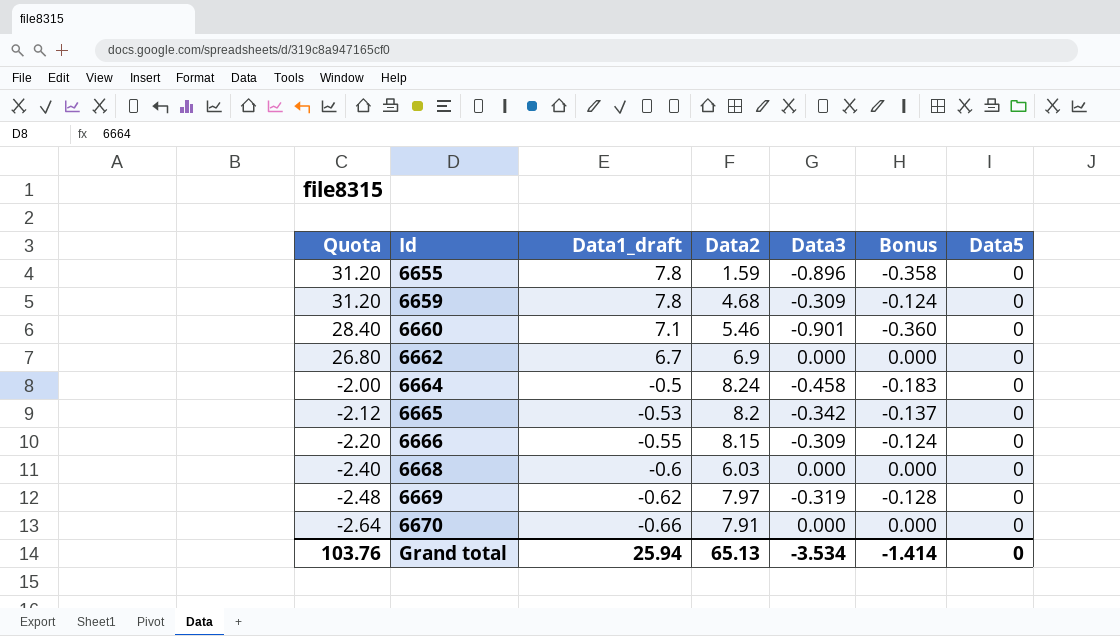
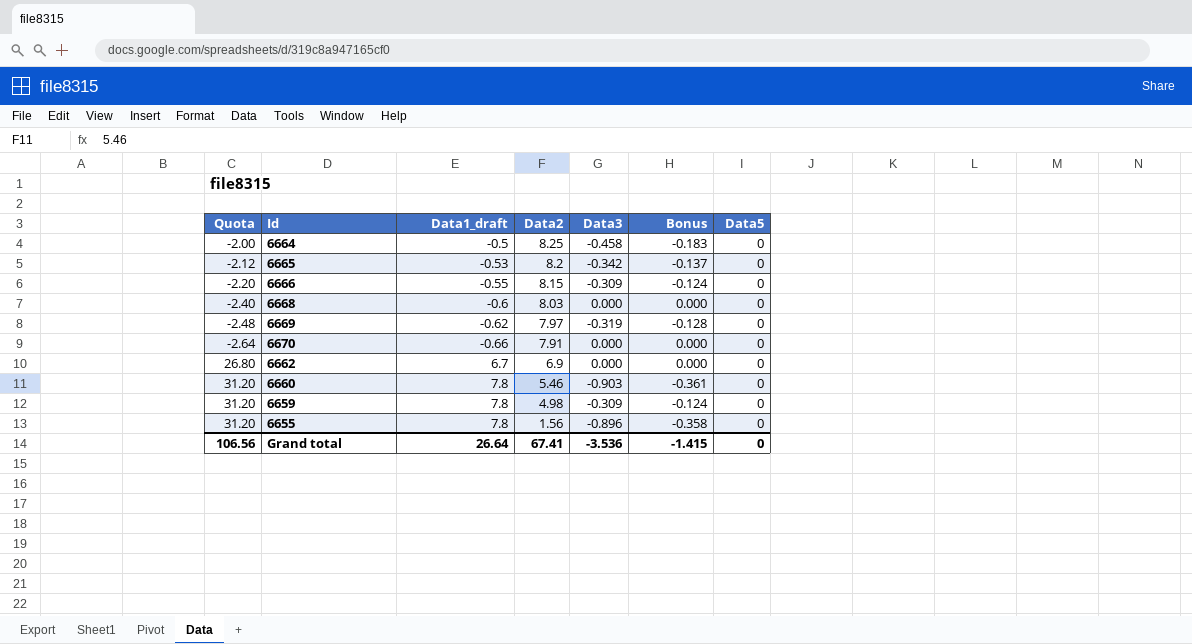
row order: Quota descending -> Data2 descending
6664 | Data2: 8.24 -> 8.25
6668 | Data2: 6.03 -> 8.03
6660 | Quota: 28.40 -> 31.20
6660 | Data1_draft: 7.1 -> 7.8
6660 | Data3: -0.901 -> -0.903
6660 | Bonus: -0.360 -> -0.361
6659 | Data2: 4.68 -> 4.98
6655 | Data2: 1.59 -> 1.56
Grand total | Quota: 103.76 -> 106.56
Grand total | Data1_draft: 25.94 -> 26.64
Grand total | Data2: 65.13 -> 67.41
Grand total | Data3: -3.534 -> -3.536
Grand total | Bonus: -1.414 -> -1.415

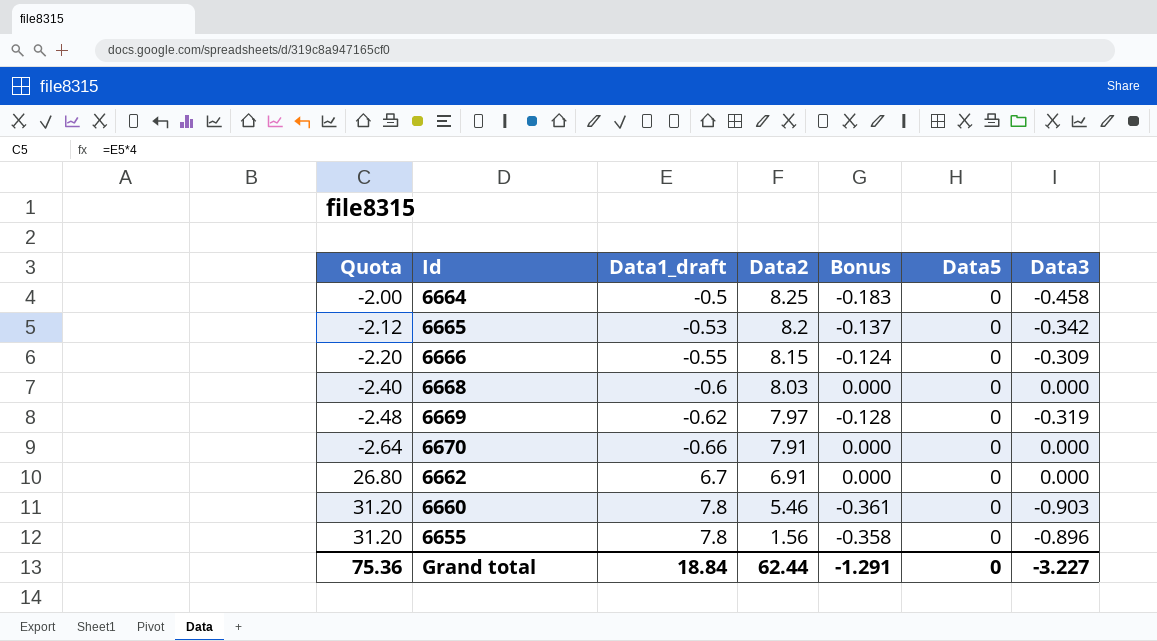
column Data3 | position: 5 -> 7
row 6659: 31.20 | 7.8 | 4.98 | -0.309 | -0.124 | 0 -> none
6662 | Data2: 6.9 -> 6.91
Grand total | Quota: 106.56 -> 75.36
Grand total | Data1_draft: 26.64 -> 18.84
Grand total | Data2: 67.41 -> 62.44
Grand total | Bonus: -1.415 -> -1.291
Grand total | Data3: -3.536 -> -3.227

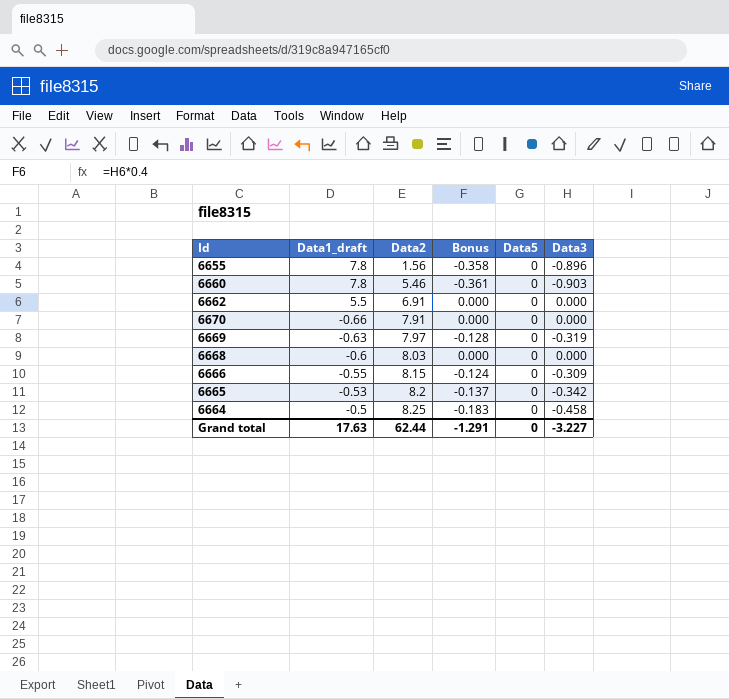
row order: Data2 descending -> Data2 ascending
column Quota | formula: [Data1_draft] * 4 -> none
6662 | Data1_draft: 6.7 -> 5.5
6669 | Data1_draft: -0.62 -> -0.63
Grand total | Data1_draft: 18.84 -> 17.63

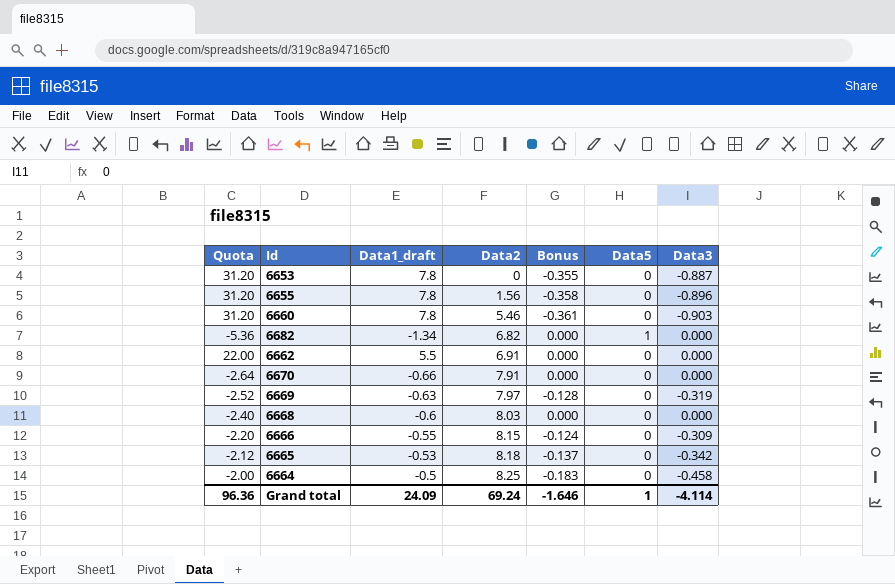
column Quota | formula: none -> [Data1_draft] * 4
row 6653: none -> 31.20 | 7.8 | 0 | -0.355 | 0 | -0.887
row 6682: none -> -5.36 | -1.34 | 6.82 | 0.000 | 1 | 0.000
6665 | Data2: 8.2 -> 8.18
Grand total | Data1_draft: 17.63 -> 24.09
Grand total | Data2: 62.44 -> 69.24
Grand total | Bonus: -1.291 -> -1.646
Grand total | Data5: 0 -> 1
Grand total | Data3: -3.227 -> -4.114

